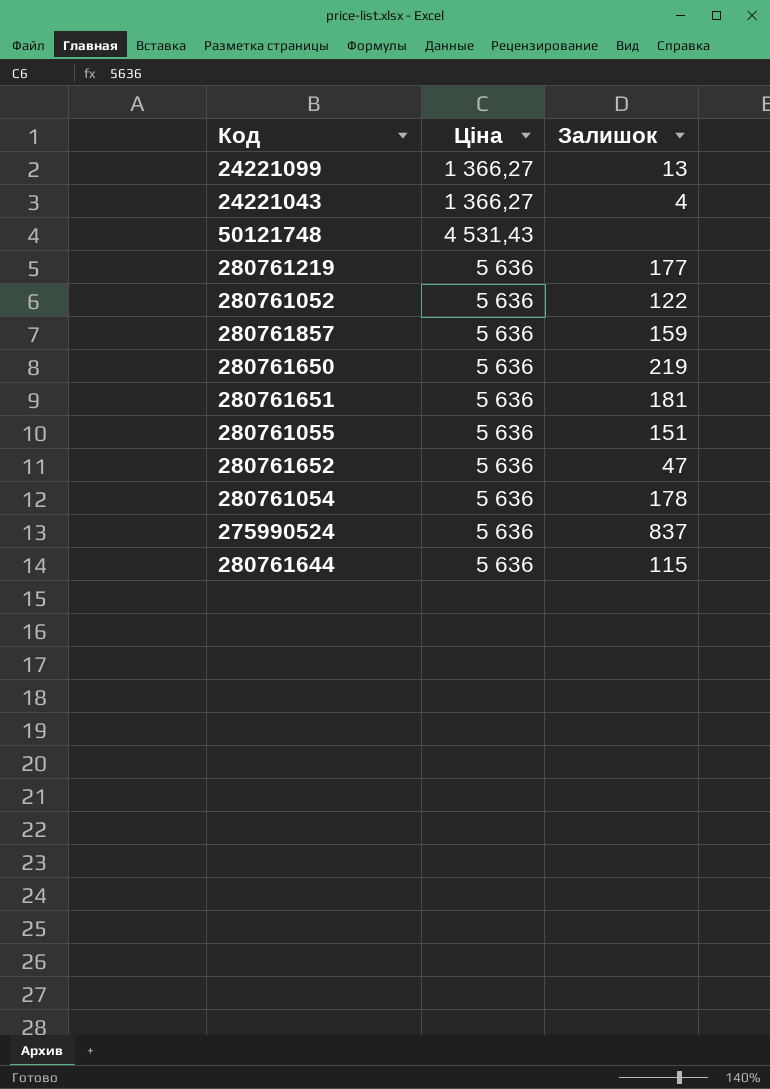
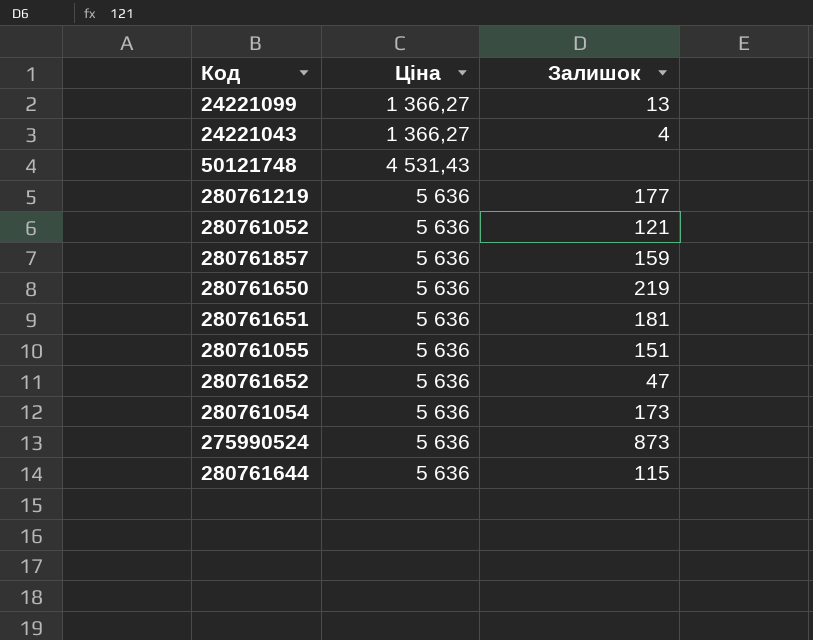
280761052 | Залишок: 122 -> 121
280761054 | Залишок: 178 -> 173
275990524 | Залишок: 837 -> 873

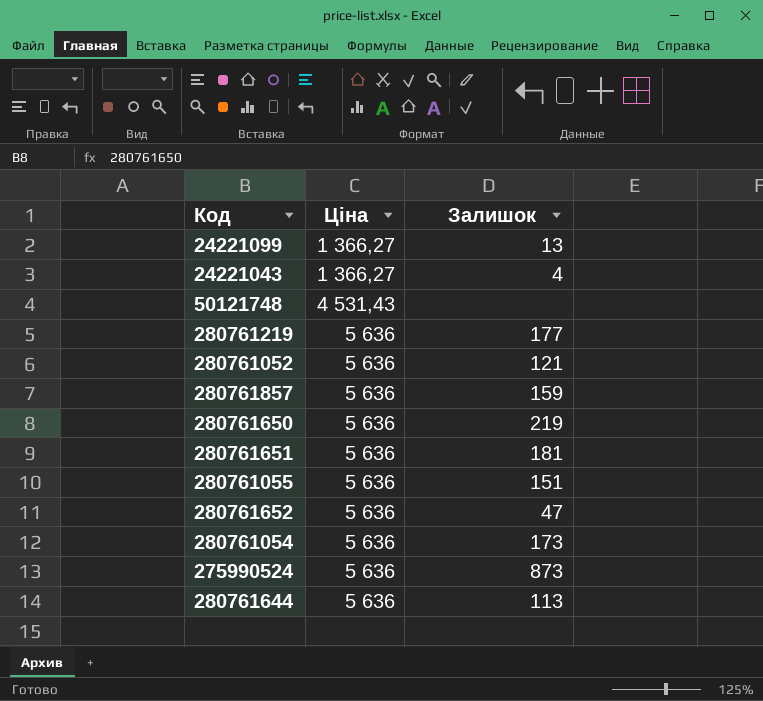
280761644 | Залишок: 115 -> 113

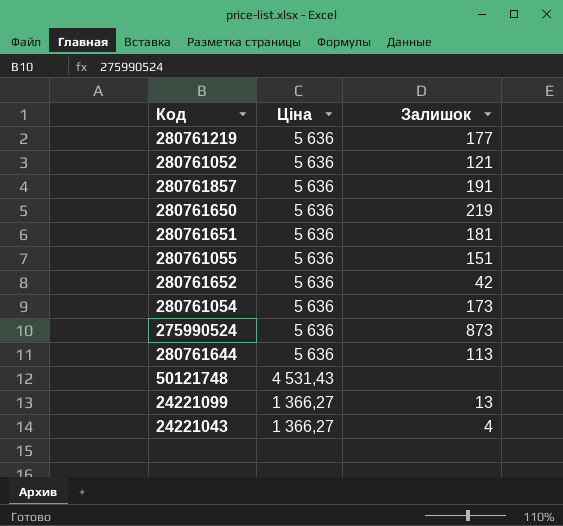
row order: Ціна ascending -> Ціна descending
280761857 | Залишок: 159 -> 191
280761652 | Залишок: 47 -> 42

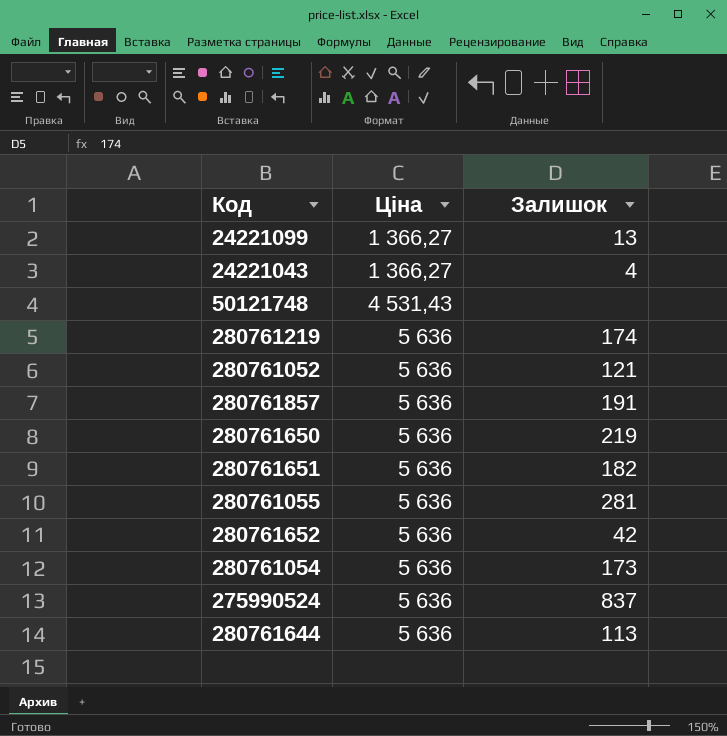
row order: Ціна descending -> Ціна ascending
280761219 | Залишок: 177 -> 174
280761651 | Залишок: 181 -> 182
280761055 | Залишок: 151 -> 281
275990524 | Залишок: 873 -> 837

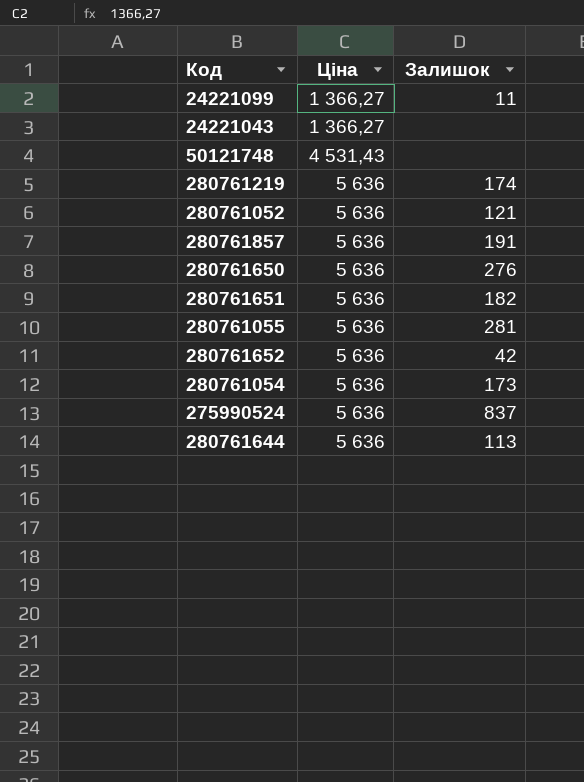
24221099 | Залишок: 13 -> 11
24221043 | Залишок: 4 -> none
280761650 | Залишок: 219 -> 276

